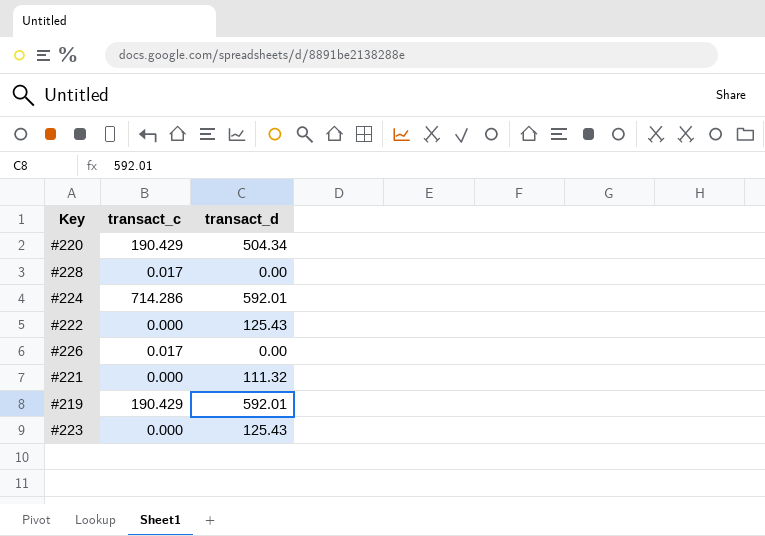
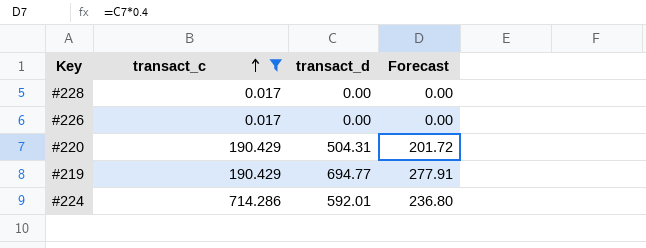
filter: none -> transact_c != 0.000
row order: none -> transact_c ascending
column Forecast | formula: none -> [transact_d] * 0.4
#220 | transact_d: 504.34 -> 504.31
#219 | transact_d: 592.01 -> 694.77

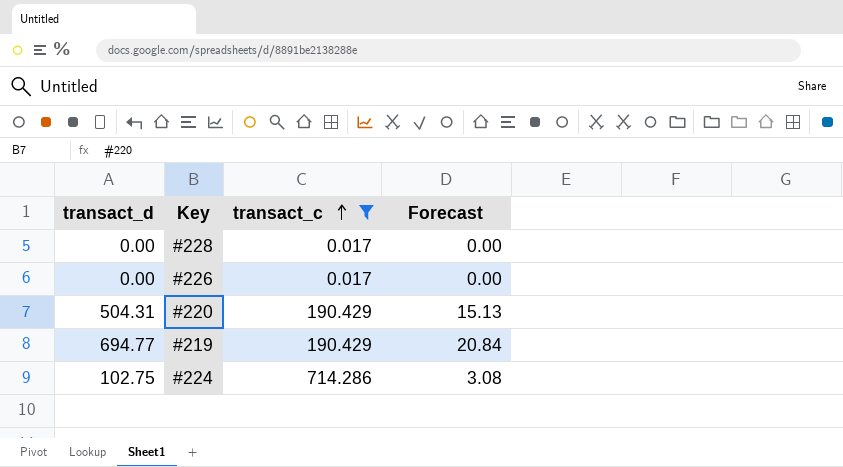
column transact_d | position: 3 -> 1
column Forecast | formula: [transact_d] * 0.4 -> [transact_d] * 0.03
#224 | transact_d: 592.01 -> 102.75

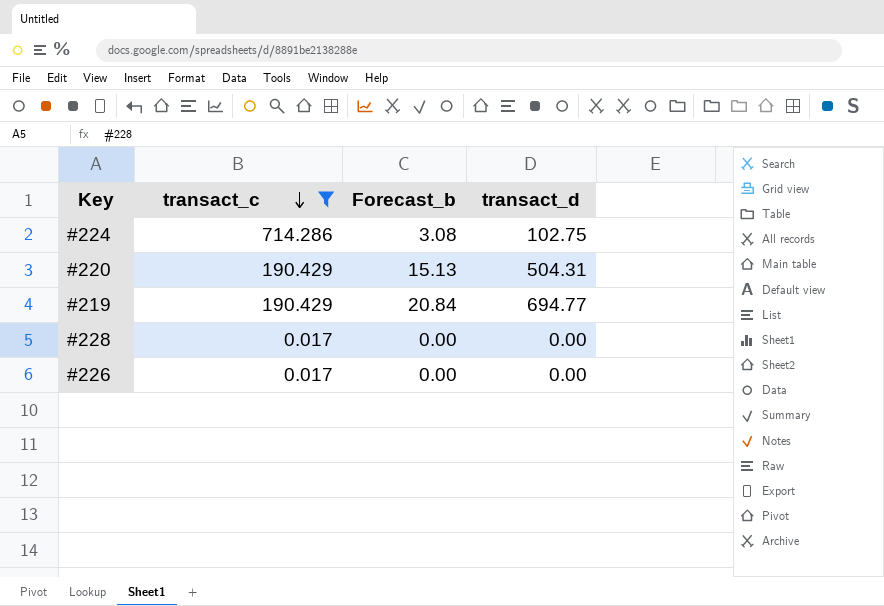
row order: transact_c ascending -> transact_c descending
column name: Forecast -> Forecast_b
column transact_d | position: 1 -> 4

